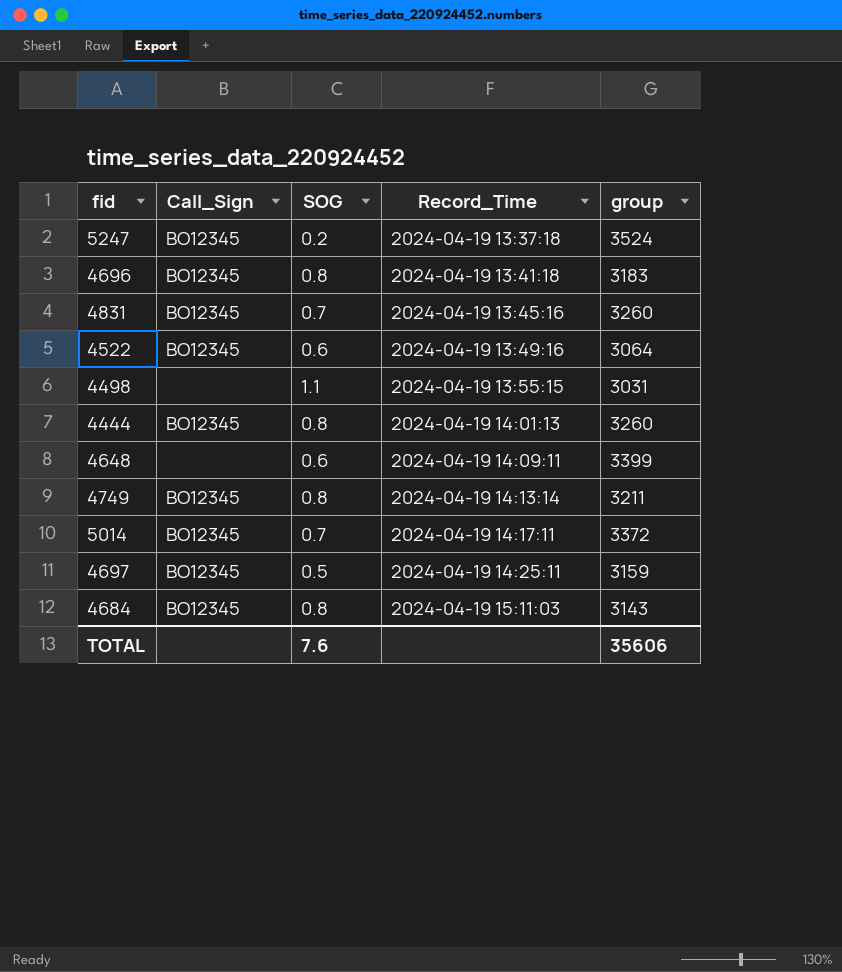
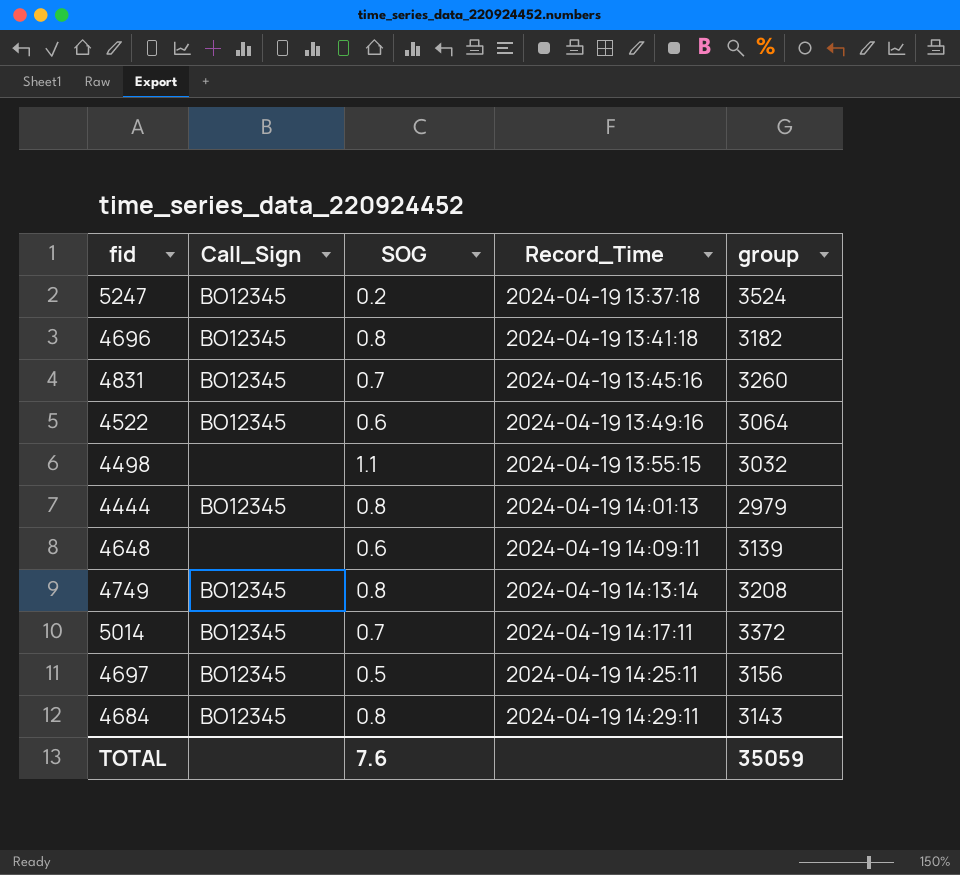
4696 | group: 3183 -> 3182
4498 | group: 3031 -> 3032
4444 | group: 3260 -> 2979
4648 | group: 3399 -> 3139
4749 | group: 3211 -> 3208
4697 | group: 3159 -> 3156
4684 | Record_Time: 2024-04-19 15:11:03 -> 2024-04-19 14:29:11
TOTAL | group: 35606 -> 35059

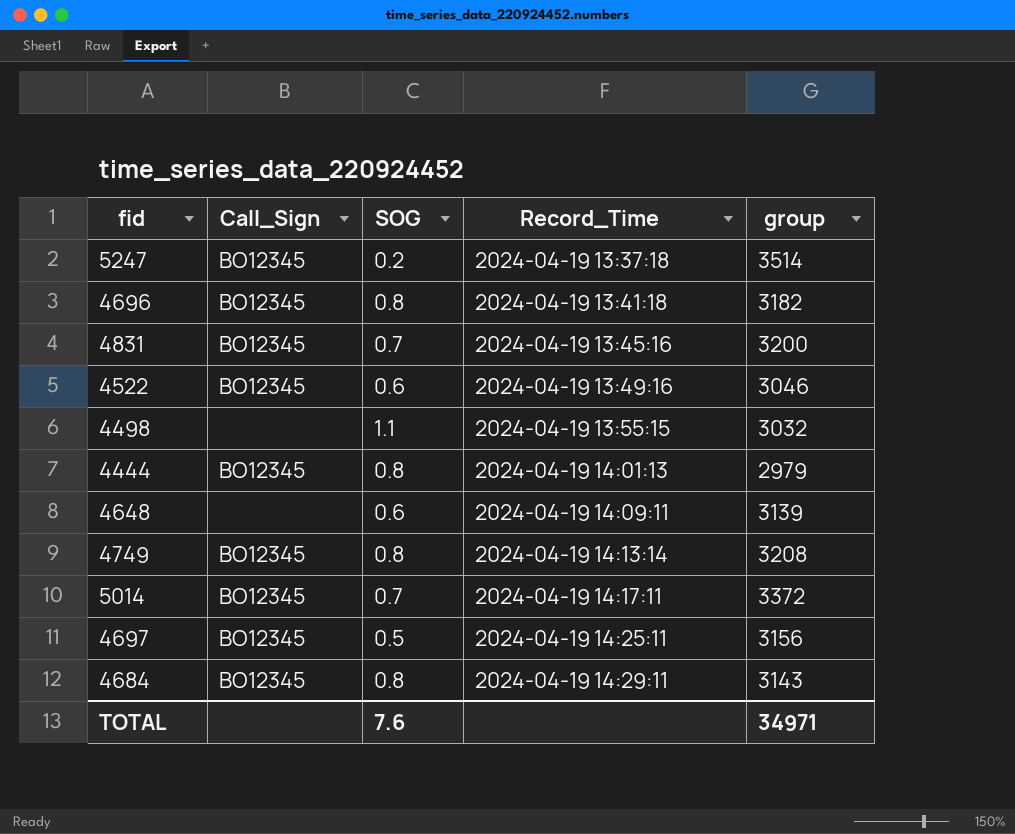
5247 | group: 3524 -> 3514
4831 | group: 3260 -> 3200
4522 | group: 3064 -> 3046
TOTAL | group: 35059 -> 34971

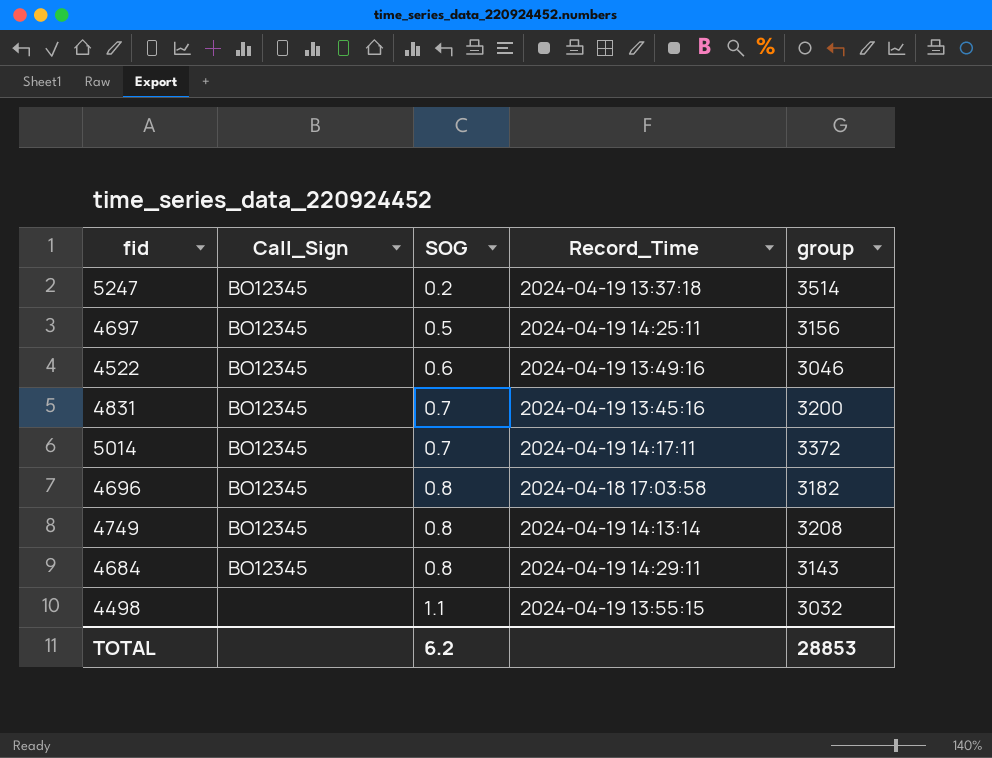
row order: Record_Time ascending -> SOG ascending
row 4444: BO12345 | 0.8 | 2024-04-19 14:01:13 | 2979 -> none
row 4648: none | 0.6 | 2024-04-19 14:09:11 | 3139 -> none
4696 | Record_Time: 2024-04-19 13:41:18 -> 2024-04-18 17:03:58
TOTAL | SOG: 7.6 -> 6.2
TOTAL | group: 34971 -> 28853

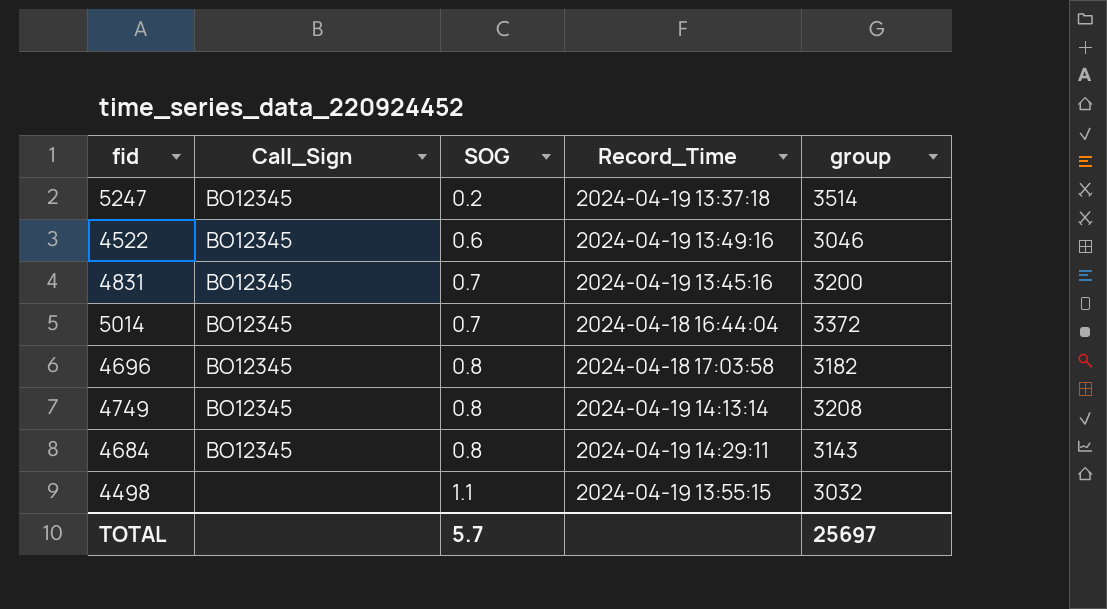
row 4697: BO12345 | 0.5 | 2024-04-19 14:25:11 | 3156 -> none
5014 | Record_Time: 2024-04-19 14:17:11 -> 2024-04-18 16:44:04
TOTAL | SOG: 6.2 -> 5.7
TOTAL | group: 28853 -> 25697

